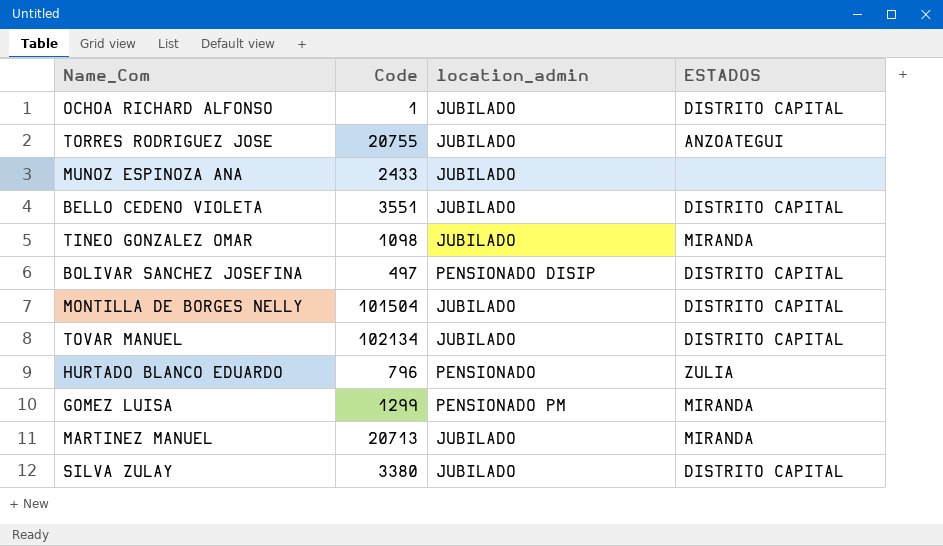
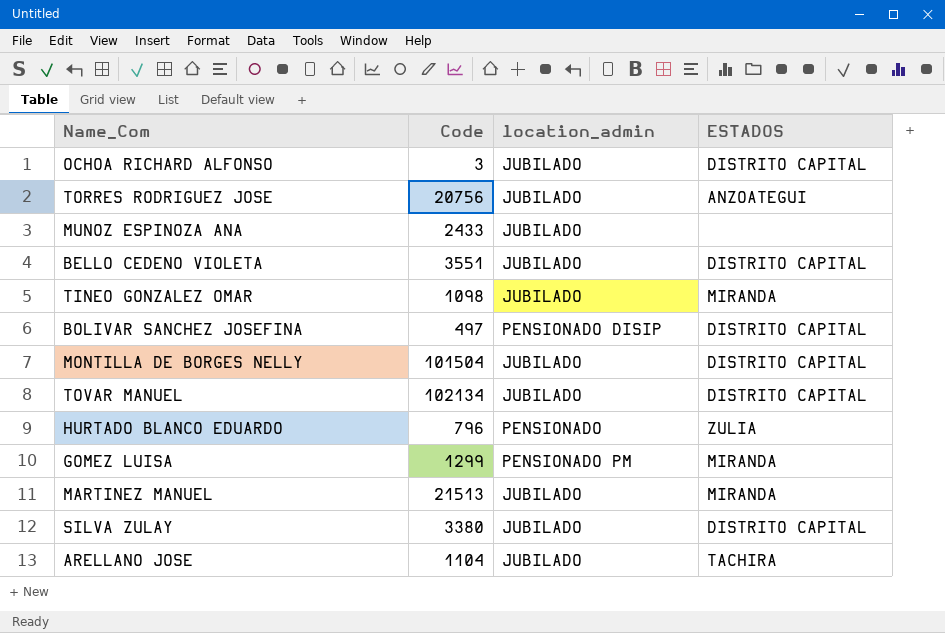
OCHOA RICHARD ALFONSO | Code: 1 -> 3
TORRES RODRIGUEZ JOSE | Code: 20755 -> 20756
MARTINEZ MANUEL | Code: 20713 -> 21513
row ARELLANO JOSE: none -> 1104 | JUBILADO | TACHIRA

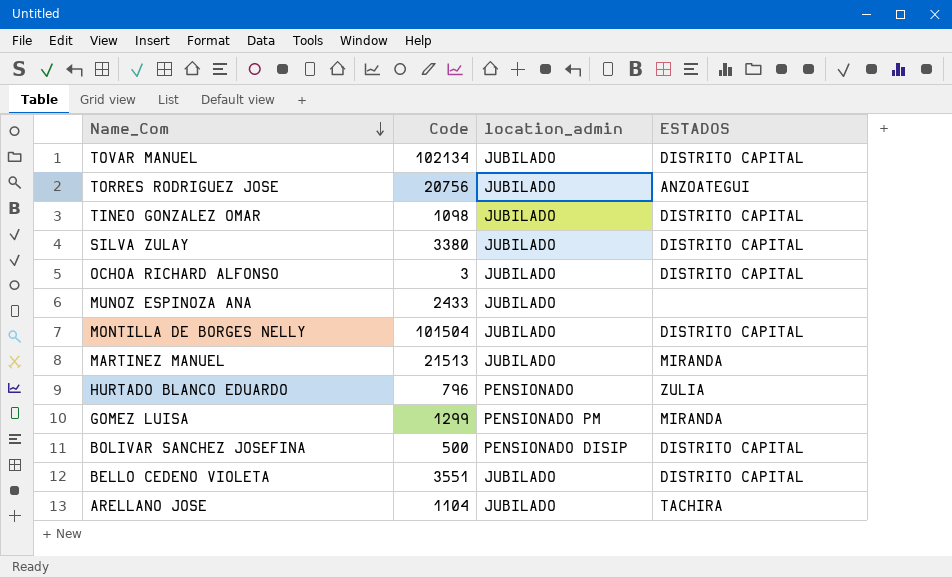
row order: none -> Name_Com descending
TINEO GONZALEZ OMAR | ESTADOS: MIRANDA -> DISTRITO CAPITAL
BOLIVAR SANCHEZ JOSEFINA | Code: 497 -> 500

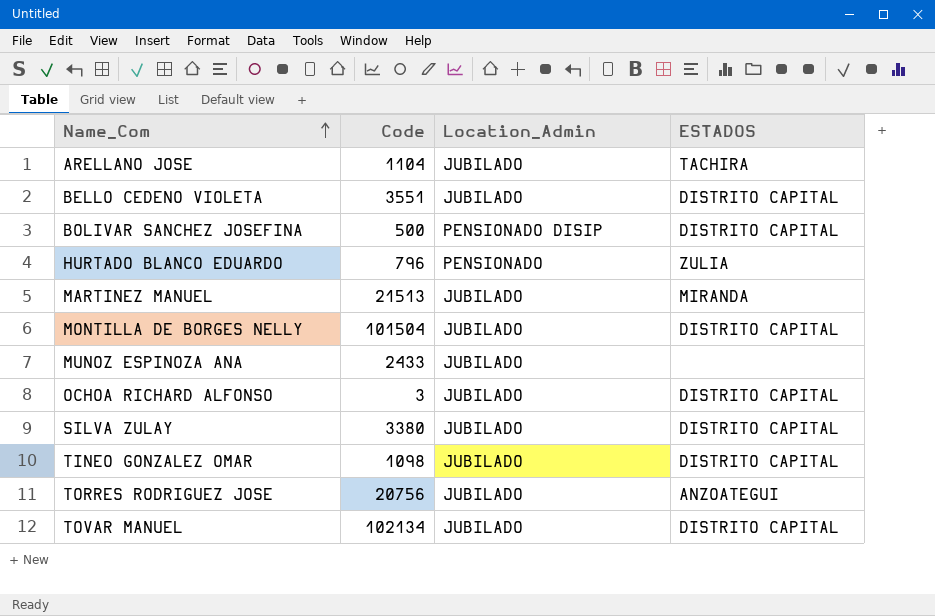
row order: Name_Com descending -> Name_Com ascending
column name: location_admin -> Location_Admin
row GOMEZ LUISA: 1299 | PENSIONADO PM | MIRANDA -> none

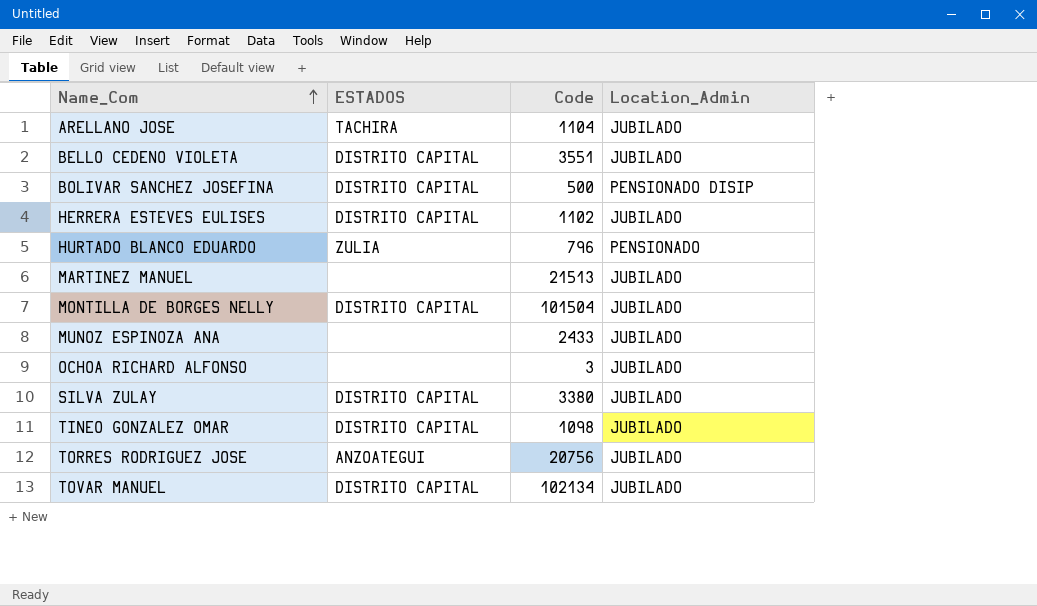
column ESTADOS | position: 4 -> 2
row HERRERA ESTEVES EULISES: none -> DISTRITO CAPITAL | 1102 | JUBILADO
MARTINEZ MANUEL | ESTADOS: MIRANDA -> none
OCHOA RICHARD ALFONSO | ESTADOS: DISTRITO CAPITAL -> none

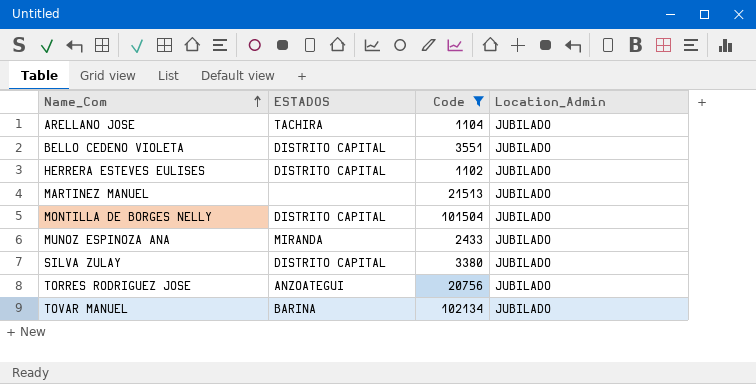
filter: none -> Code >= 1102
MUNOZ ESPINOZA ANA | ESTADOS: none -> MIRANDA
TOVAR MANUEL | ESTADOS: DISTRITO CAPITAL -> BARINA

